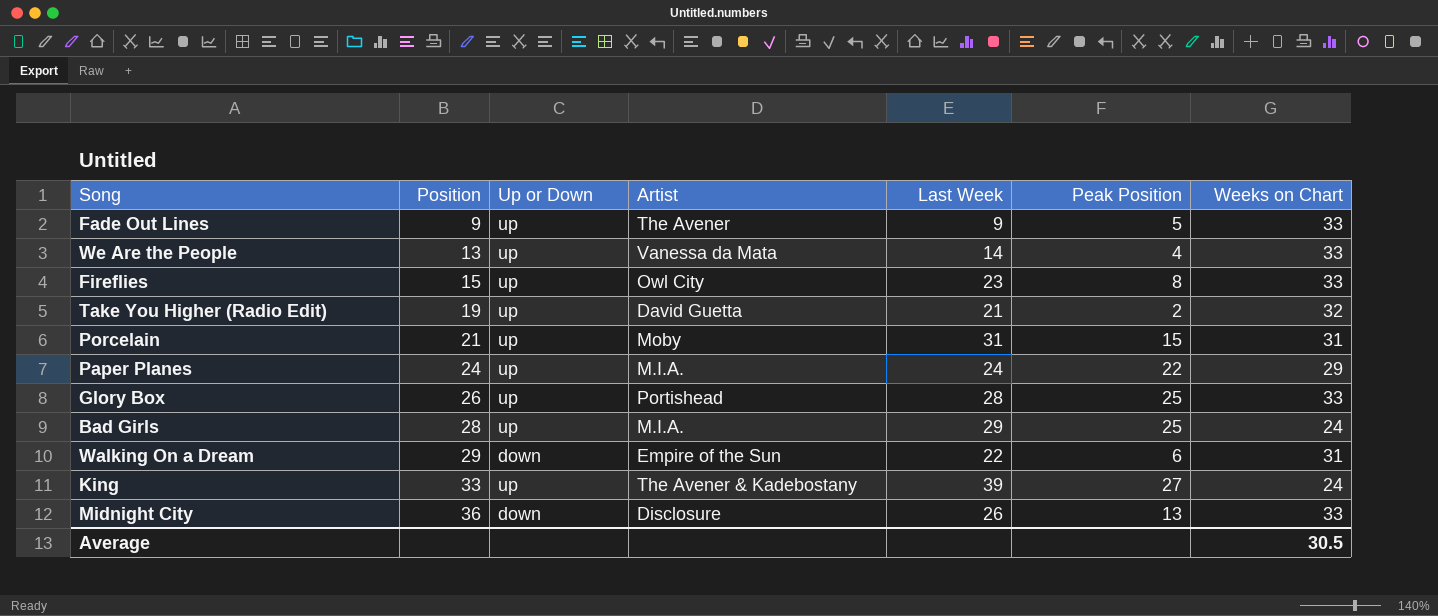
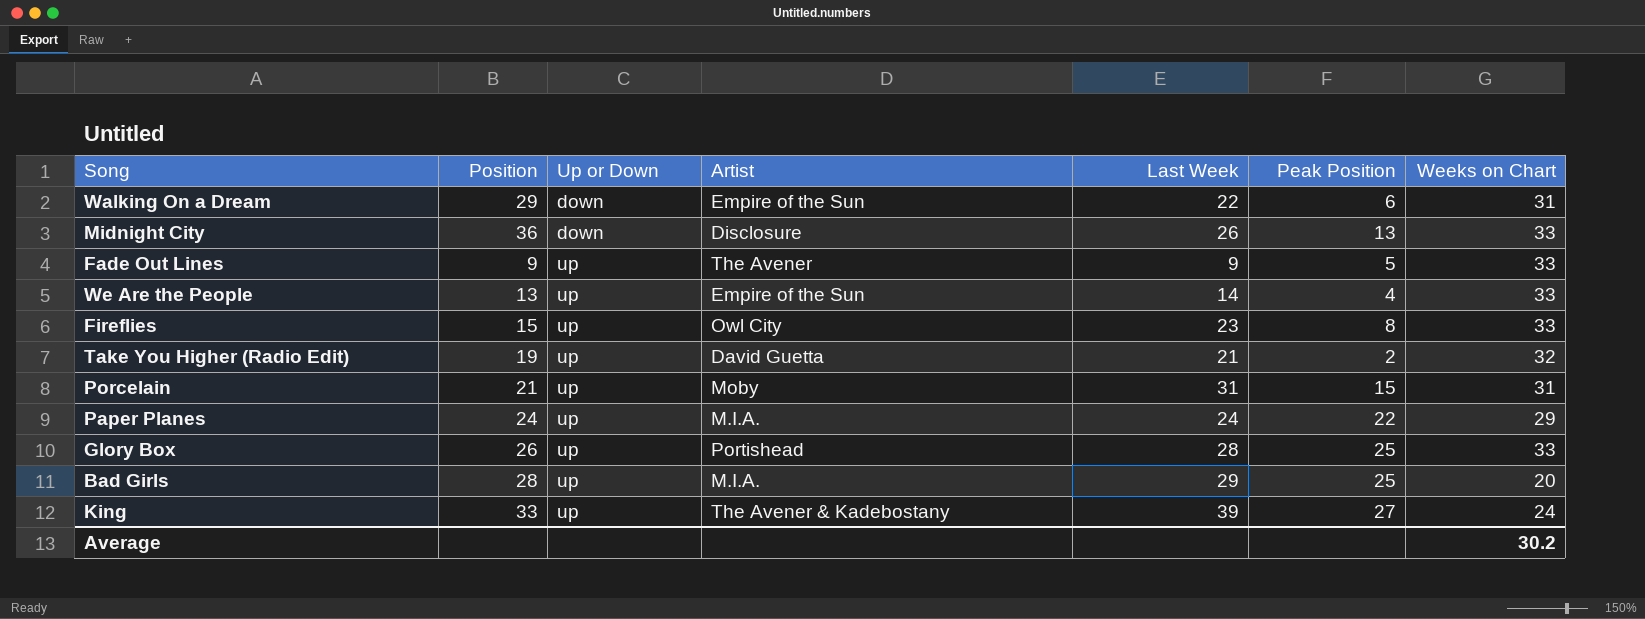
row order: Position ascending -> Up or Down ascending
We Are the People | Artist: Vanessa da Mata -> Empire of the Sun
Bad Girls | Weeks on Chart: 24 -> 20
Average | Weeks on Chart: 30.5 -> 30.2

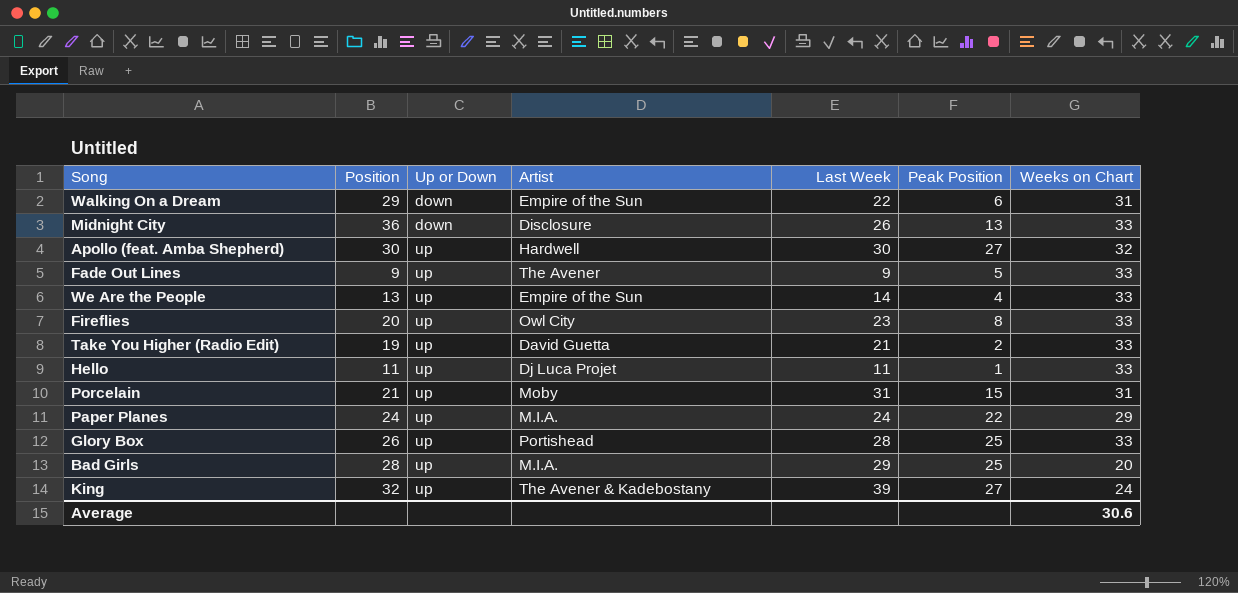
row Apollo (feat. Amba Shepherd): none -> 30 | up | Hardwell | 30 | 27 | 32
Fireflies | Position: 15 -> 20
Take You Higher (Radio Edit) | Weeks on Chart: 32 -> 33
row Hello: none -> 11 | up | Dj Luca Projet | 11 | 1 | 33
King | Position: 33 -> 32
Average | Weeks on Chart: 30.2 -> 30.6

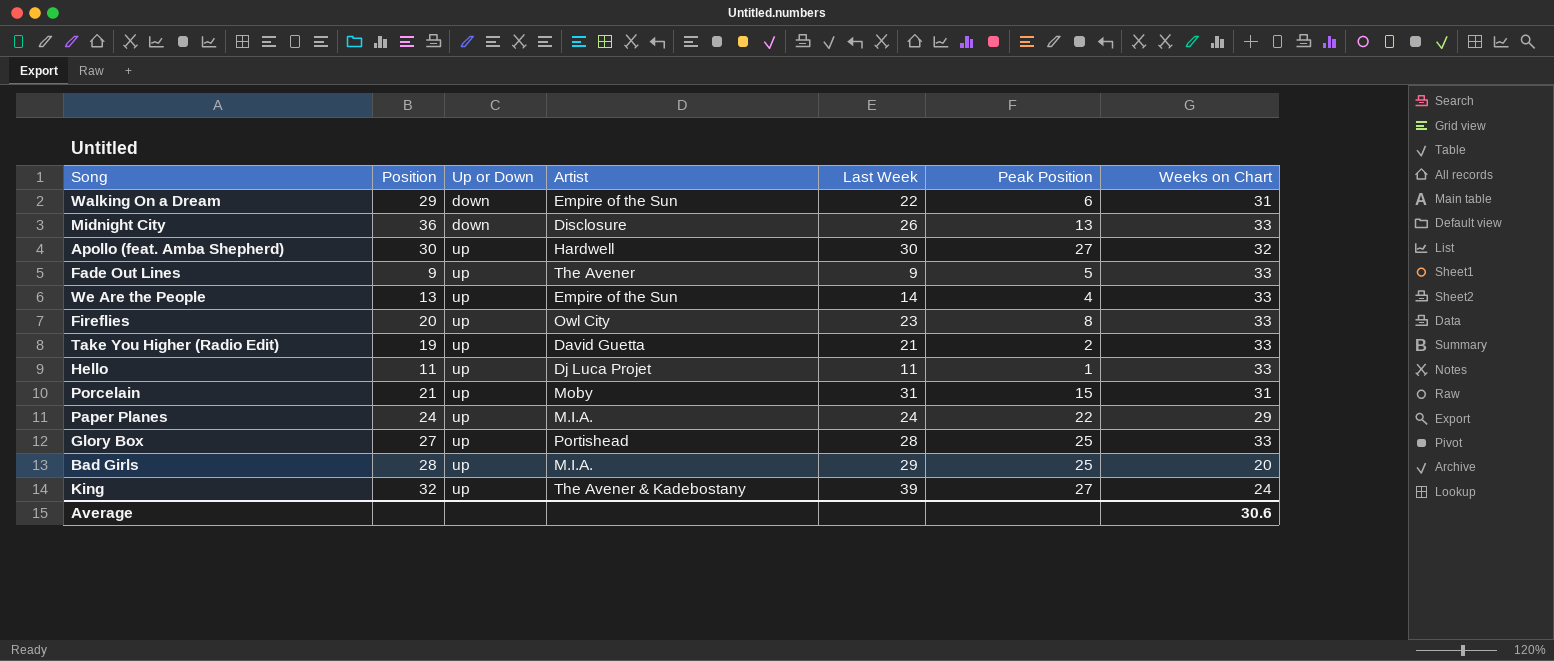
Glory Box | Position: 26 -> 27

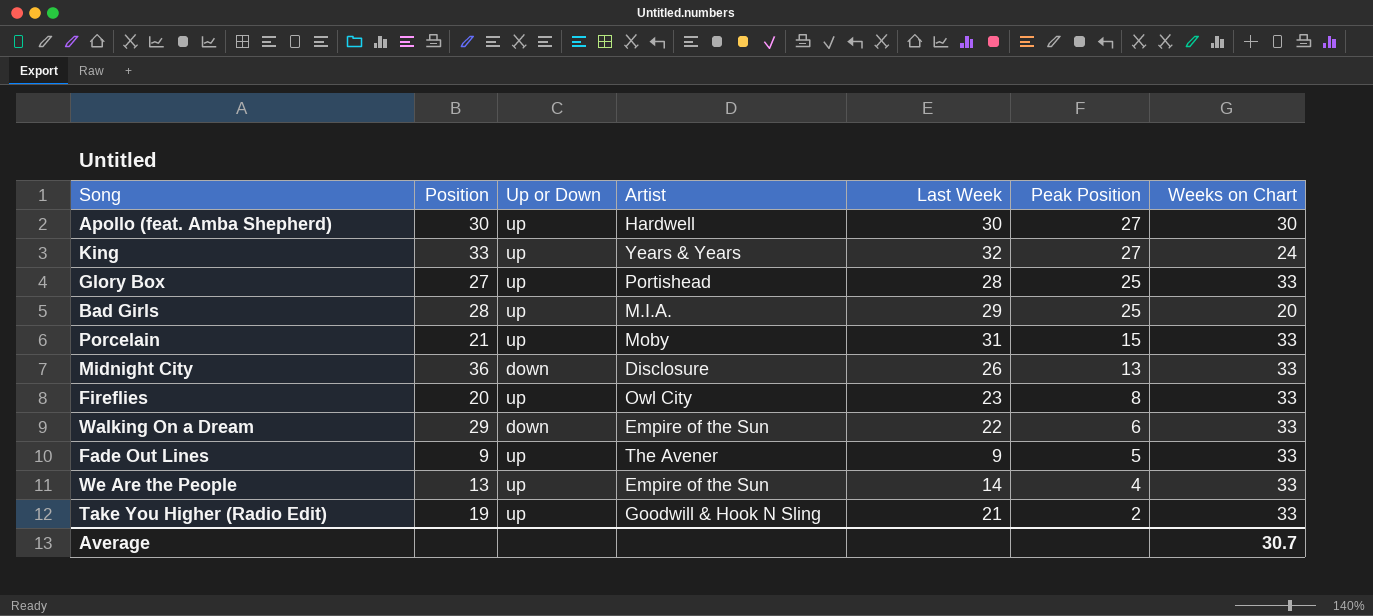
row order: Up or Down ascending -> Peak Position descending
row Hello: 11 | up | Dj Luca Projet | 11 | 1 | 33 -> none
row Paper Planes: 24 | up | M.I.A. | 24 | 22 | 29 -> none
Apollo (feat. Amba Shepherd) | Weeks on Chart: 32 -> 30
King | Position: 32 -> 33
King | Artist: The Avener & Kadebostany -> Years & Years
King | Last Week: 39 -> 32
Porcelain | Weeks on Chart: 31 -> 33
Walking On a Dream | Weeks on Chart: 31 -> 33
Take You Higher (Radio Edit) | Artist: David Guetta -> Goodwill & Hook N Sling
Average | Weeks on Chart: 30.6 -> 30.7

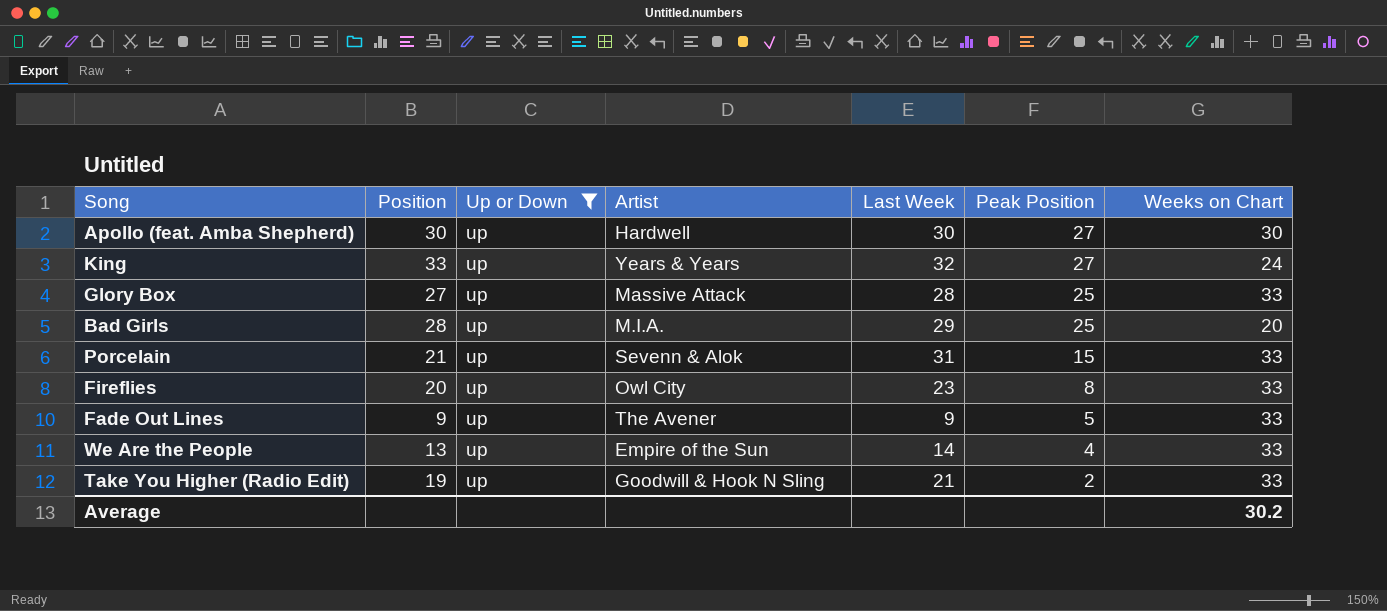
filter: none -> Up or Down = up
Glory Box | Artist: Portishead -> Massive Attack
Porcelain | Artist: Moby -> Sevenn & Alok
Average | Weeks on Chart: 30.7 -> 30.2

